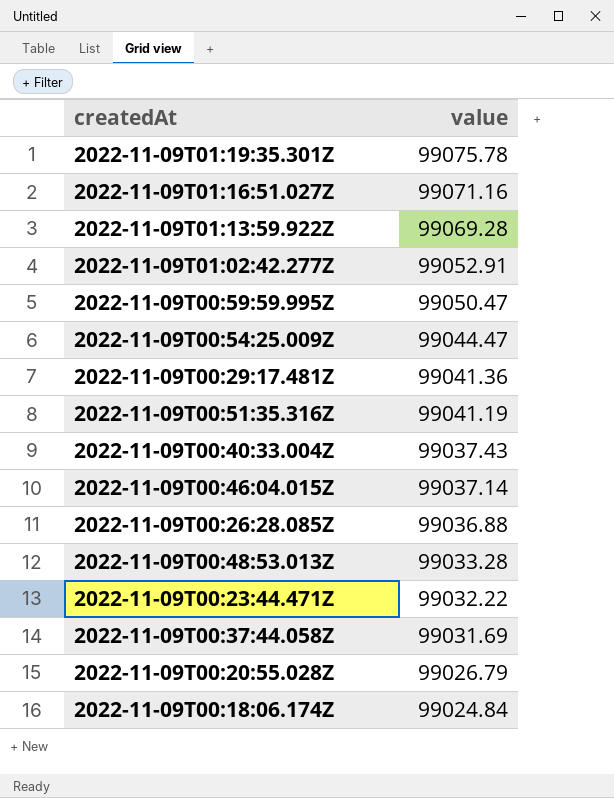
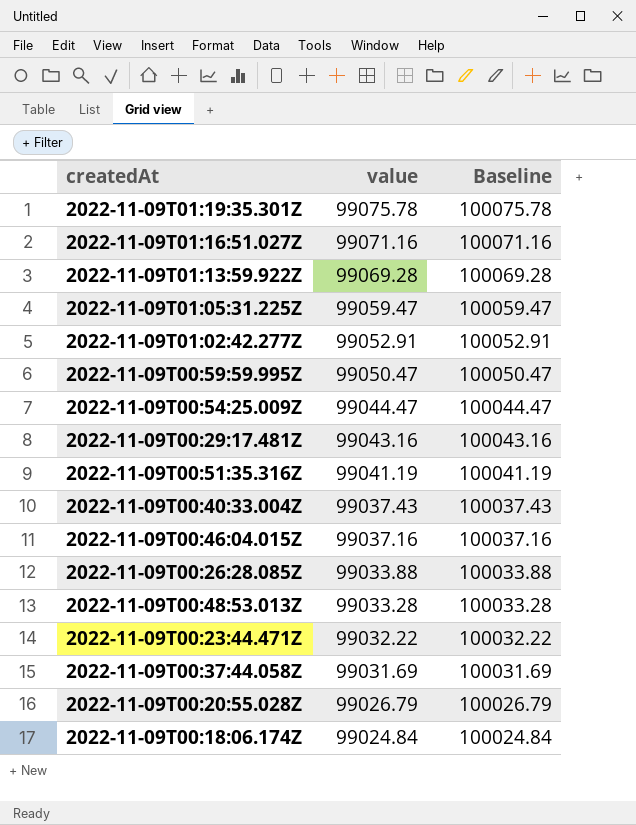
column Baseline | formula: none -> [value] + 1000
row 2022-11-09T01:05:31.225Z: none -> 99059.47 | 100059.47
2022-11-09T00:29:17.481Z | value: 99041.36 -> 99043.16
2022-11-09T00:46:04.015Z | value: 99037.14 -> 99037.16
2022-11-09T00:26:28.085Z | value: 99036.88 -> 99033.88

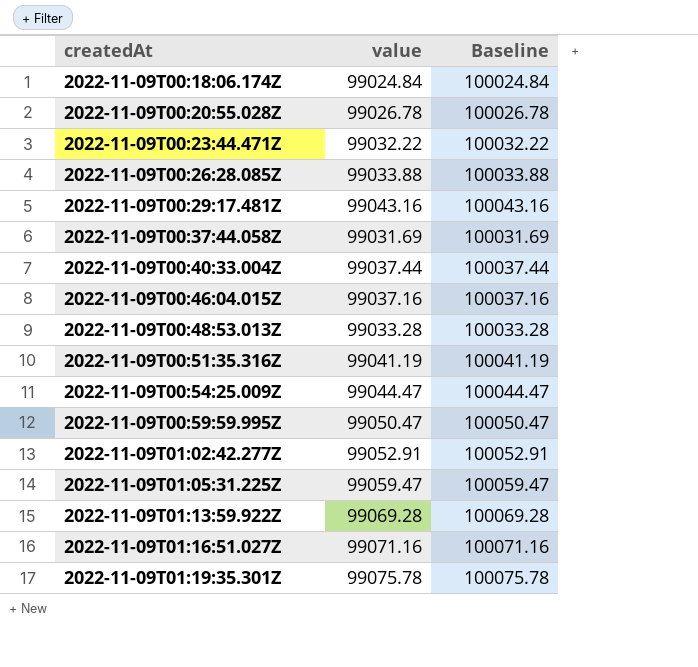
row order: value descending -> createdAt ascending
2022-11-09T00:20:55.028Z | value: 99026.79 -> 99026.78
2022-11-09T00:20:55.028Z | Baseline: 100026.79 -> 100026.78
2022-11-09T00:40:33.004Z | value: 99037.43 -> 99037.44
2022-11-09T00:40:33.004Z | Baseline: 100037.43 -> 100037.44

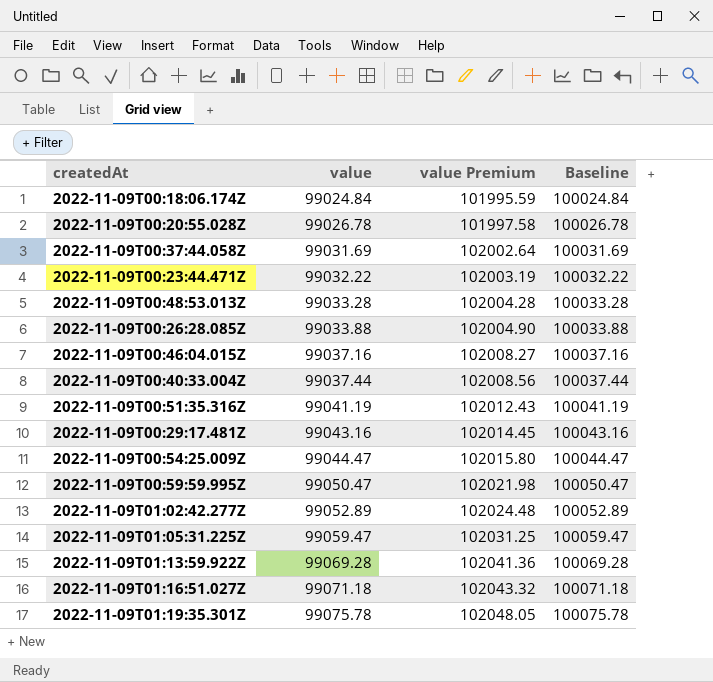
row order: createdAt ascending -> value ascending
column value Premium | formula: none -> [value] * 1.03
2022-11-09T01:02:42.277Z | value: 99052.91 -> 99052.89
2022-11-09T01:02:42.277Z | Baseline: 100052.91 -> 100052.89
2022-11-09T01:16:51.027Z | value: 99071.16 -> 99071.18
2022-11-09T01:16:51.027Z | Baseline: 100071.16 -> 100071.18

